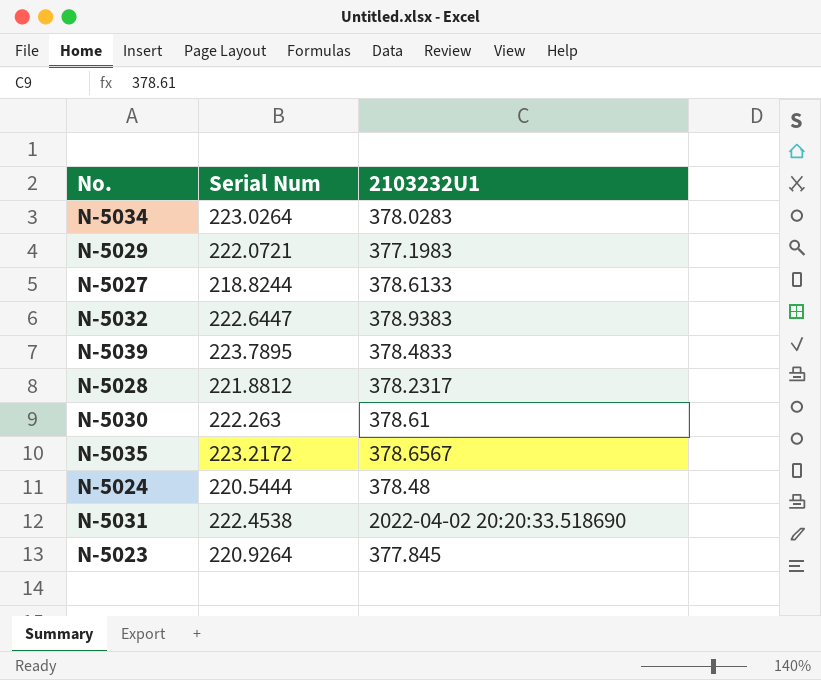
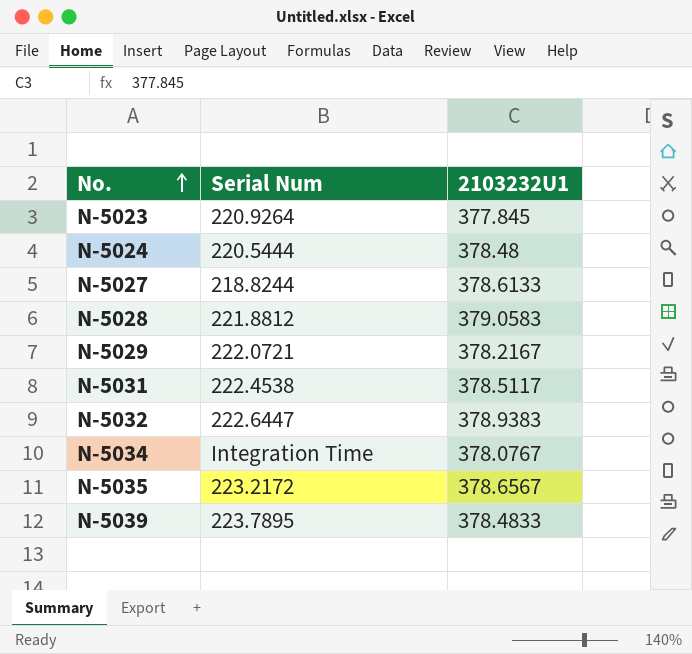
row order: none -> No. ascending
row N-5030: 222.263 | 378.61 -> none
N-5028 | 2103232U1: 378.2317 -> 379.0583
N-5029 | 2103232U1: 377.1983 -> 378.2167
N-5031 | 2103232U1: 2022-04-02 20:20:33.518690 -> 378.5117
N-5034 | Serial Num: 223.0264 -> Integration Time
N-5034 | 2103232U1: 378.0283 -> 378.0767

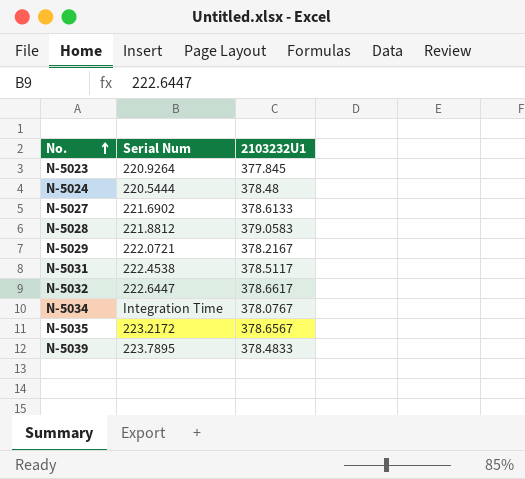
N-5027 | Serial Num: 218.8244 -> 221.6902
N-5032 | 2103232U1: 378.9383 -> 378.6617

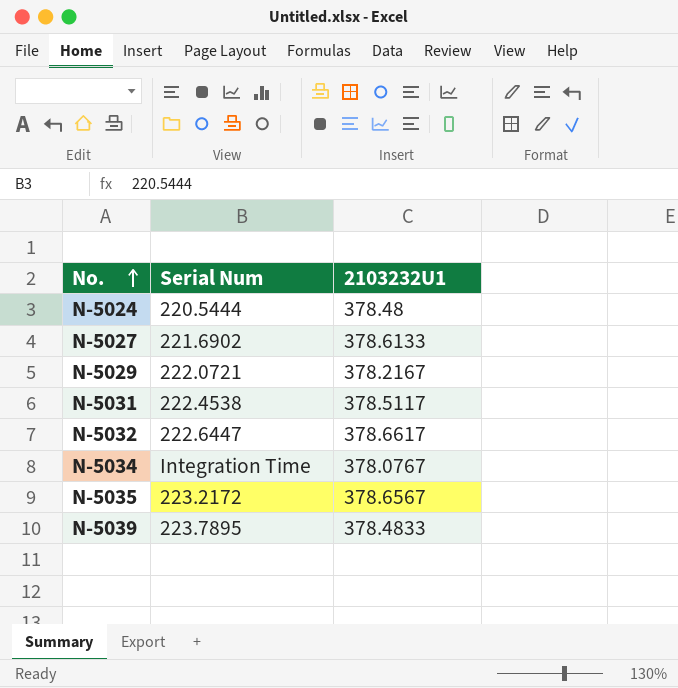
row N-5023: 220.9264 | 377.845 -> none
row N-5028: 221.8812 | 379.0583 -> none

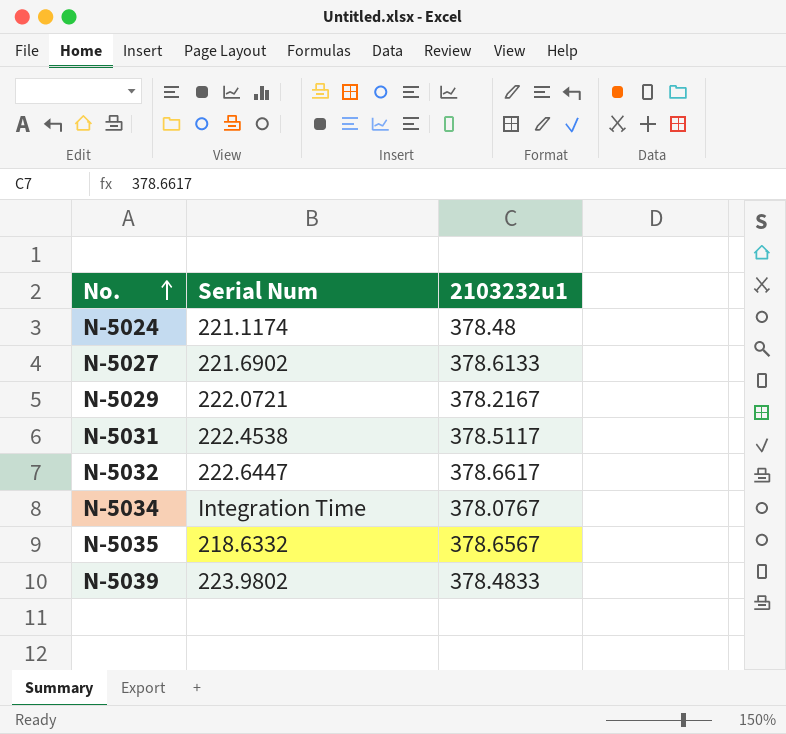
column name: 2103232U1 -> 2103232u1
N-5024 | Serial Num: 220.5444 -> 221.1174
N-5035 | Serial Num: 223.2172 -> 218.6332
N-5039 | Serial Num: 223.7895 -> 223.9802

